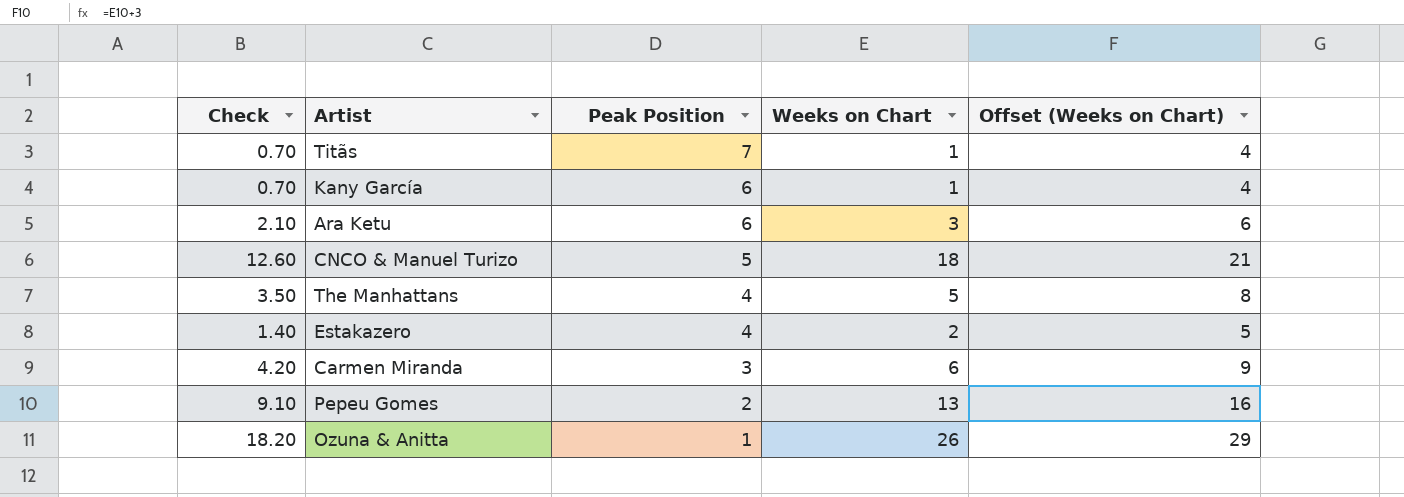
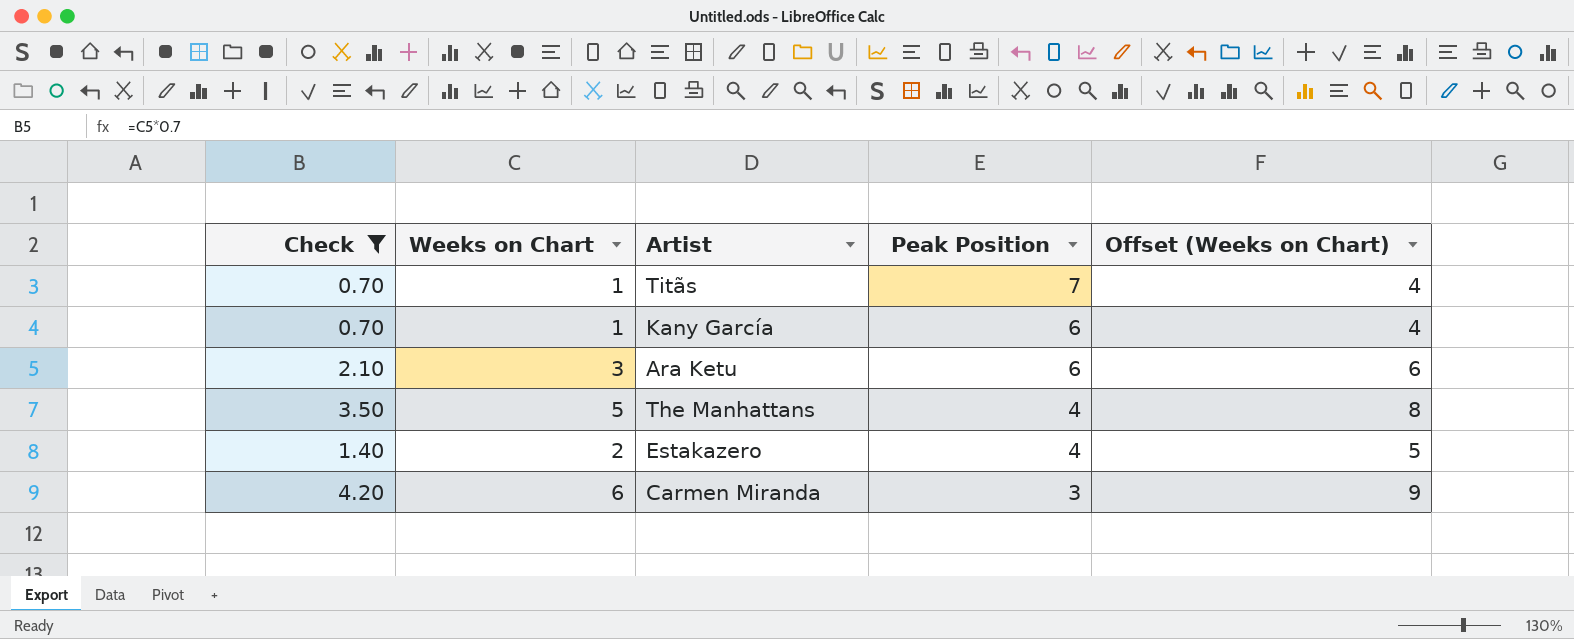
filter: none -> Check <= 4.20
column Weeks on Chart | position: 4 -> 2

